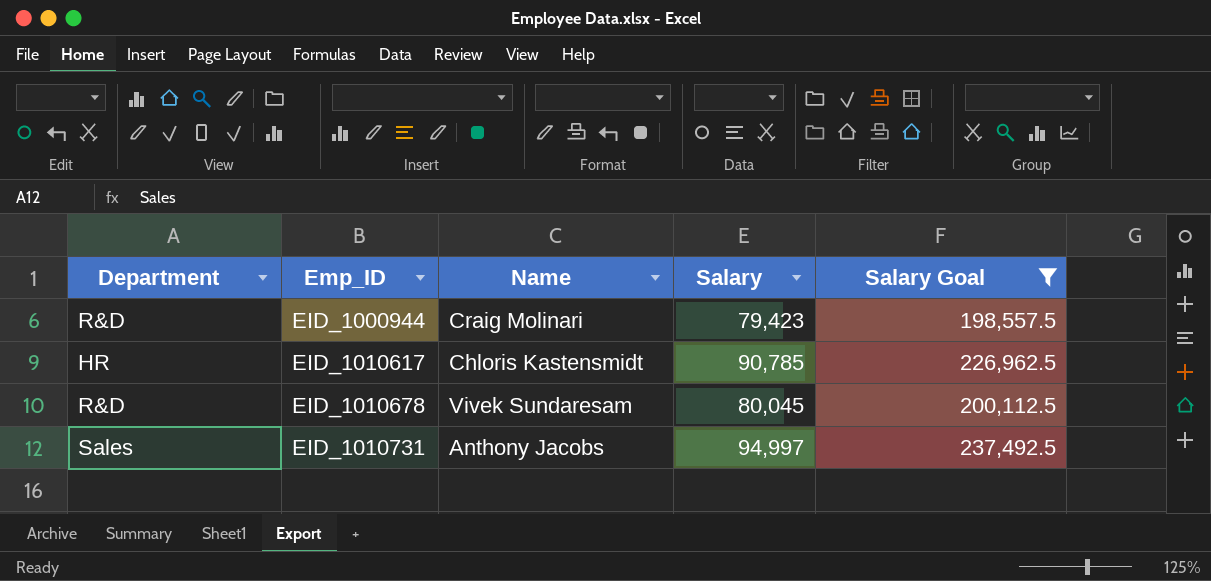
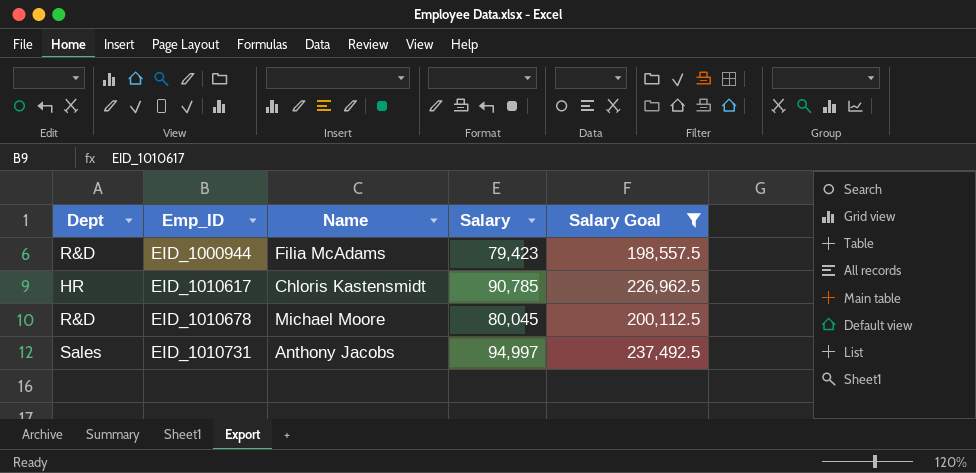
column name: Department -> Dept
EID_1000944 | Name: Craig Molinari -> Filia McAdams
EID_1010678 | Name: Vivek Sundaresam -> Michael Moore

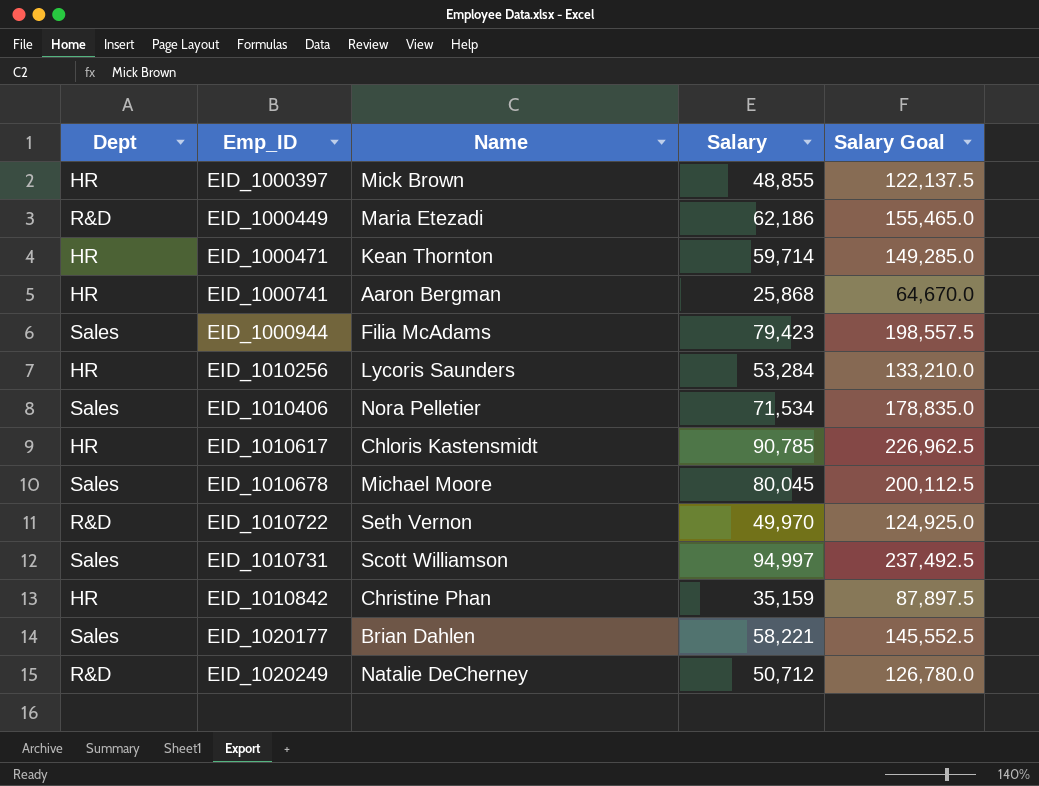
filter: Salary Goal >= 198,557.5 -> none
EID_1000944 | Dept: R&D -> Sales
EID_1010678 | Dept: R&D -> Sales
EID_1010731 | Name: Anthony Jacobs -> Scott Williamson

